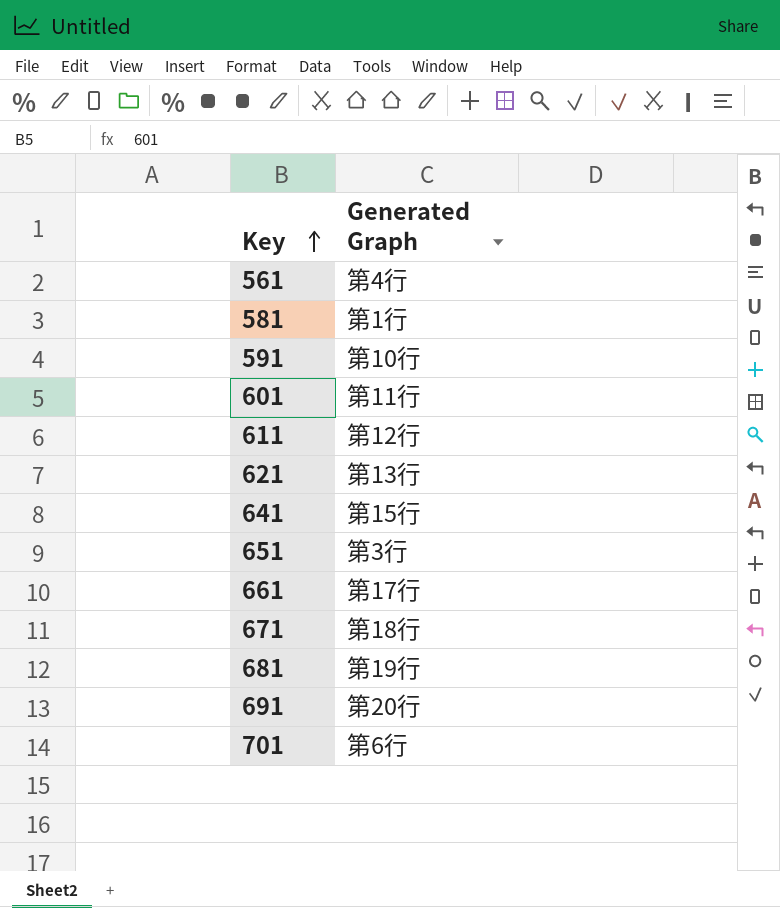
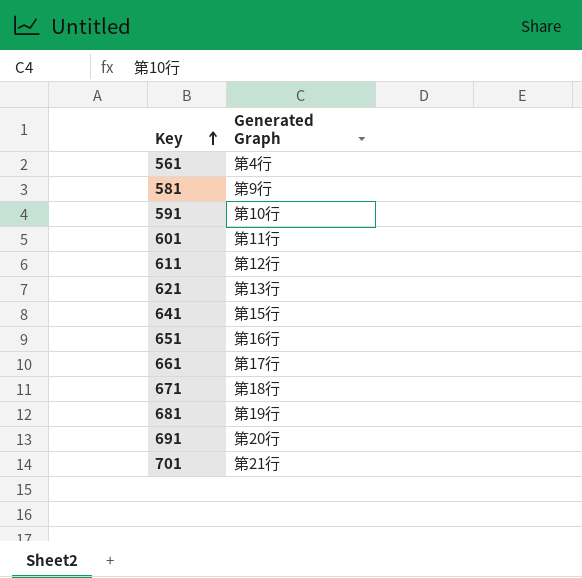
581 | Generated Graph: 第1行 -> 第9行
651 | Generated Graph: 第3行 -> 第16行
701 | Generated Graph: 第6行 -> 第21行

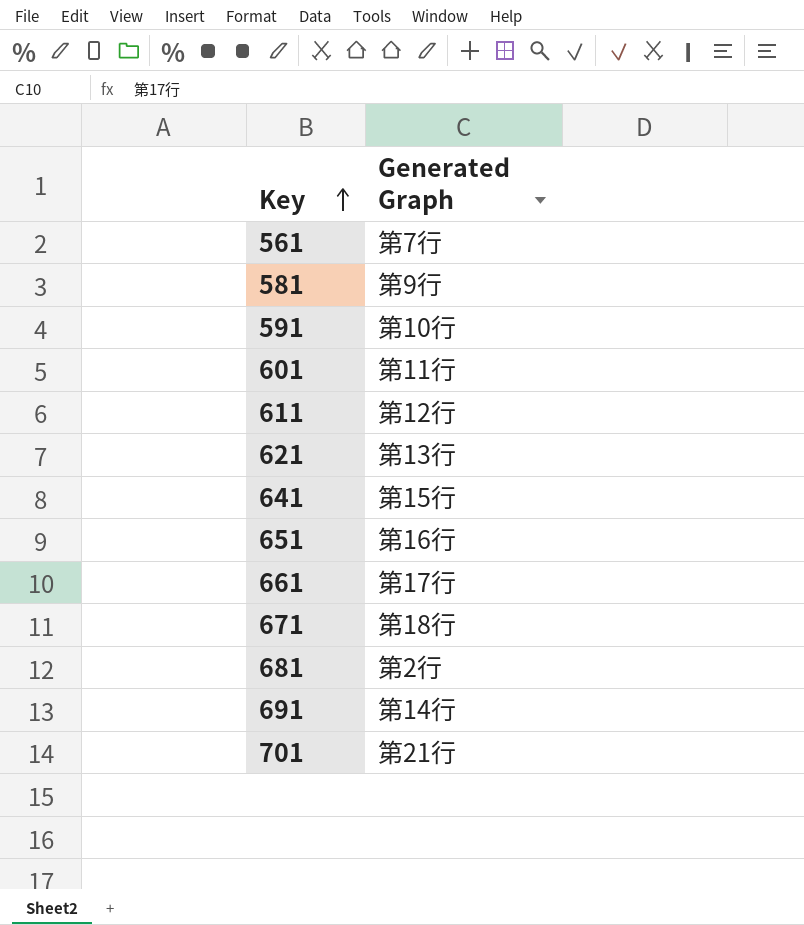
561 | Generated Graph: 第4行 -> 第7行
681 | Generated Graph: 第19行 -> 第2行
691 | Generated Graph: 第20行 -> 第14行

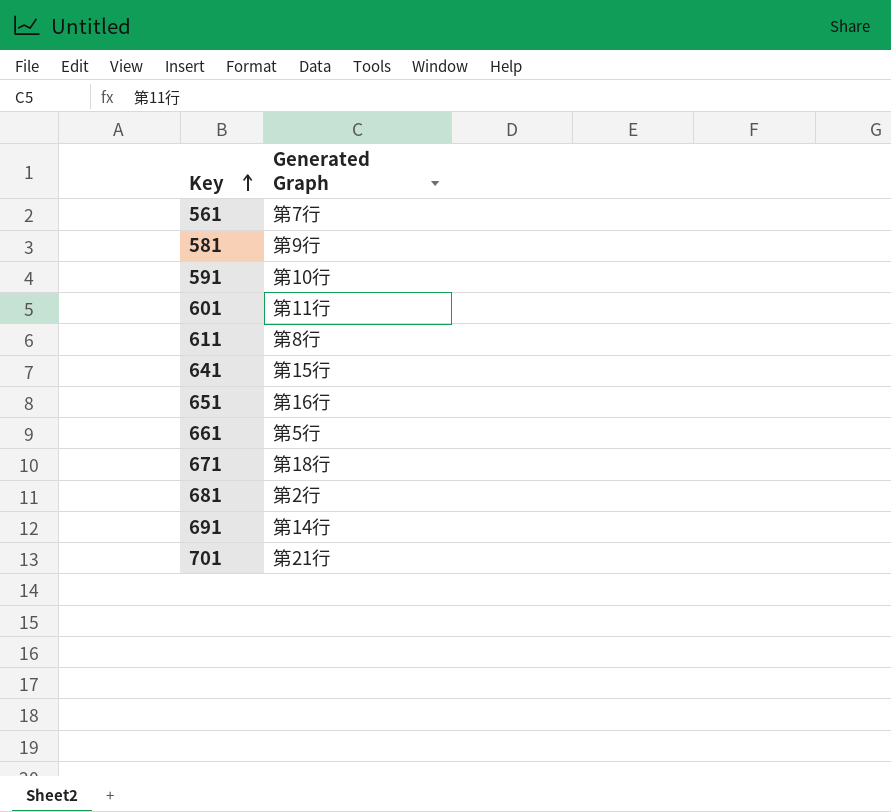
row 621: 第13行 -> none
611 | Generated Graph: 第12行 -> 第8行
661 | Generated Graph: 第17行 -> 第5行

